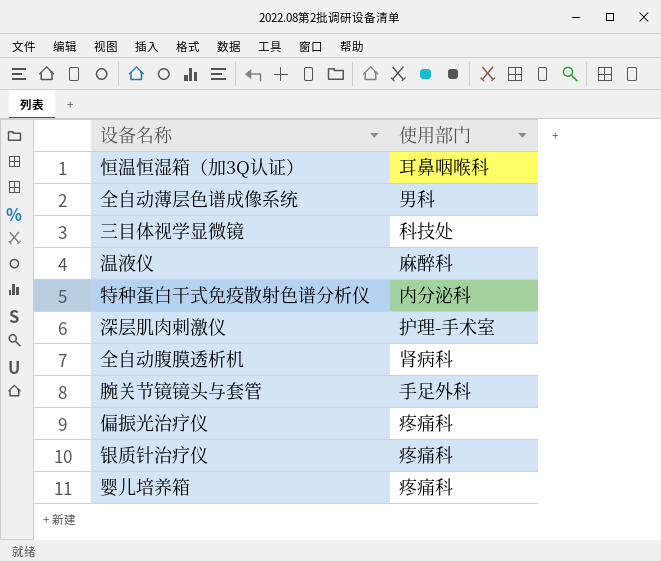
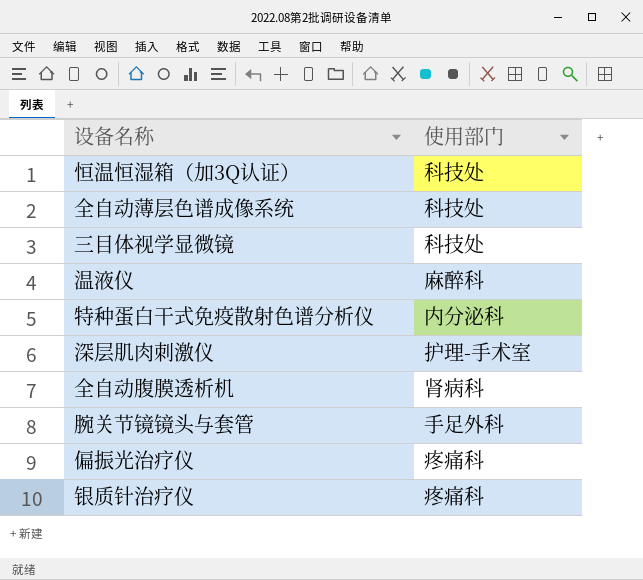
row 婴儿培养箱: 疼痛科 -> none
恒温恒湿箱（加3Q认证） | 使用部门: 耳鼻咽喉科 -> 科技处
全自动薄层色谱成像系统 | 使用部门: 男科 -> 科技处

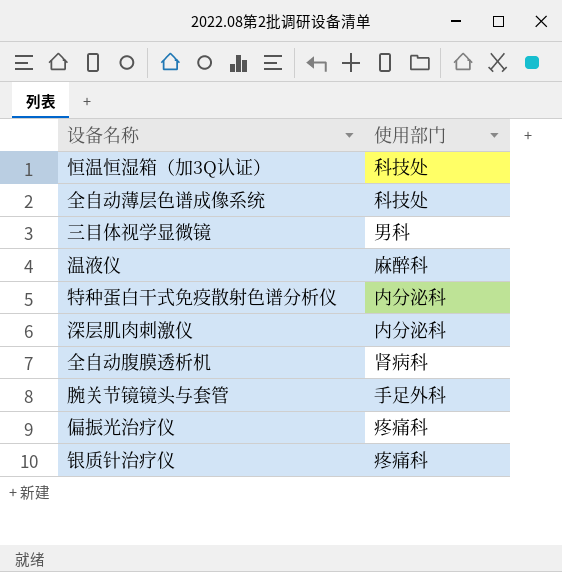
三目体视学显微镜 | 使用部门: 科技处 -> 男科
深层肌肉刺激仪 | 使用部门: 护理-手术室 -> 内分泌科

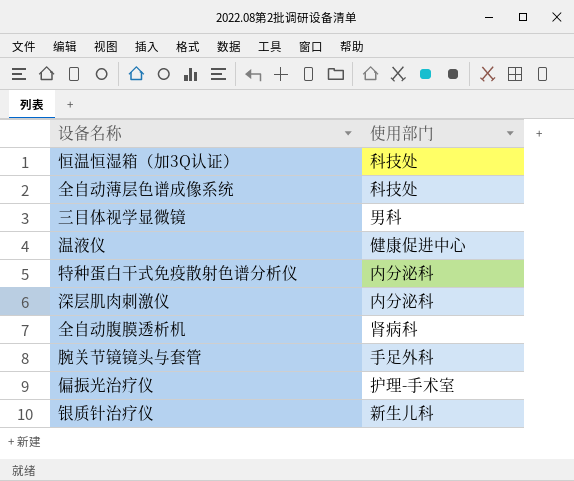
温液仪 | 使用部门: 麻醉科 -> 健康促进中心
偏振光治疗仪 | 使用部门: 疼痛科 -> 护理-手术室
银质针治疗仪 | 使用部门: 疼痛科 -> 新生儿科

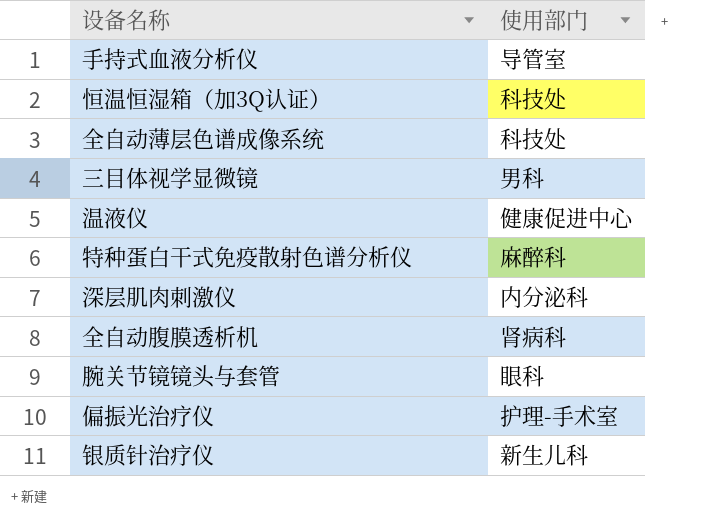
row 手持式血液分析仪: none -> 导管室
特种蛋白干式免疫散射色谱分析仪 | 使用部门: 内分泌科 -> 麻醉科
腕关节镜镜头与套管 | 使用部门: 手足外科 -> 眼科

